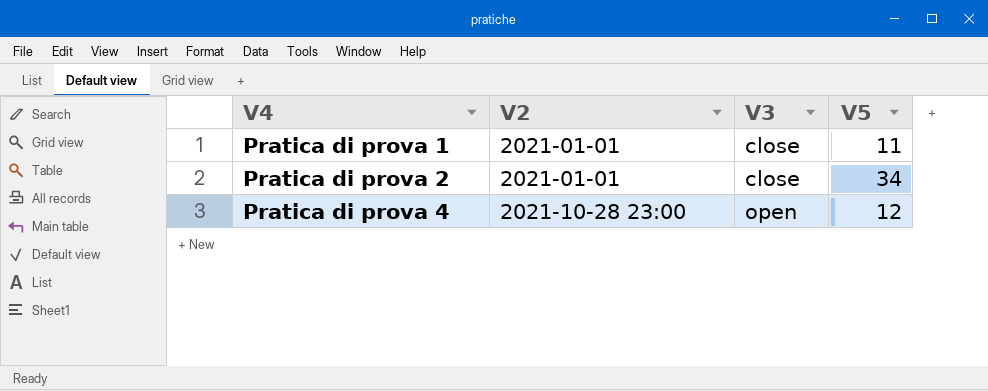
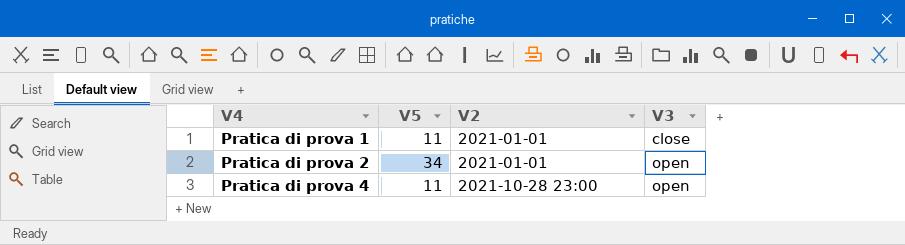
column V5 | position: 4 -> 2
Pratica di prova 2 | V3: close -> open
Pratica di prova 4 | V5: 12 -> 11

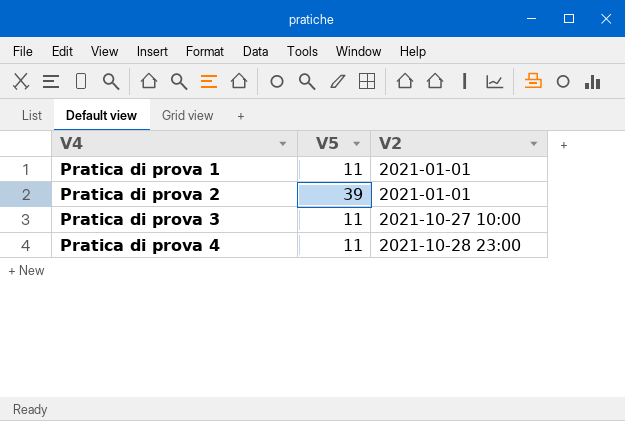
column V3 | position: 4 -> none
Pratica di prova 2 | V5: 34 -> 39
row Pratica di prova 3: none -> 11 | 2021-10-27 10:00

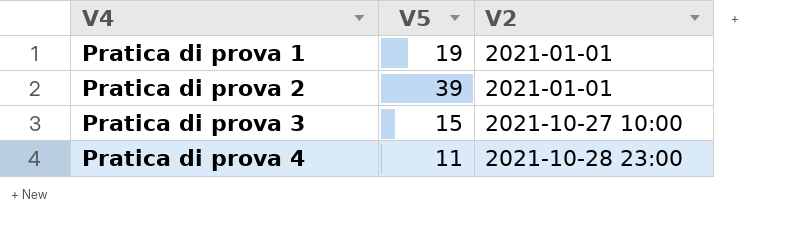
Pratica di prova 1 | V5: 11 -> 19
Pratica di prova 3 | V5: 11 -> 15

